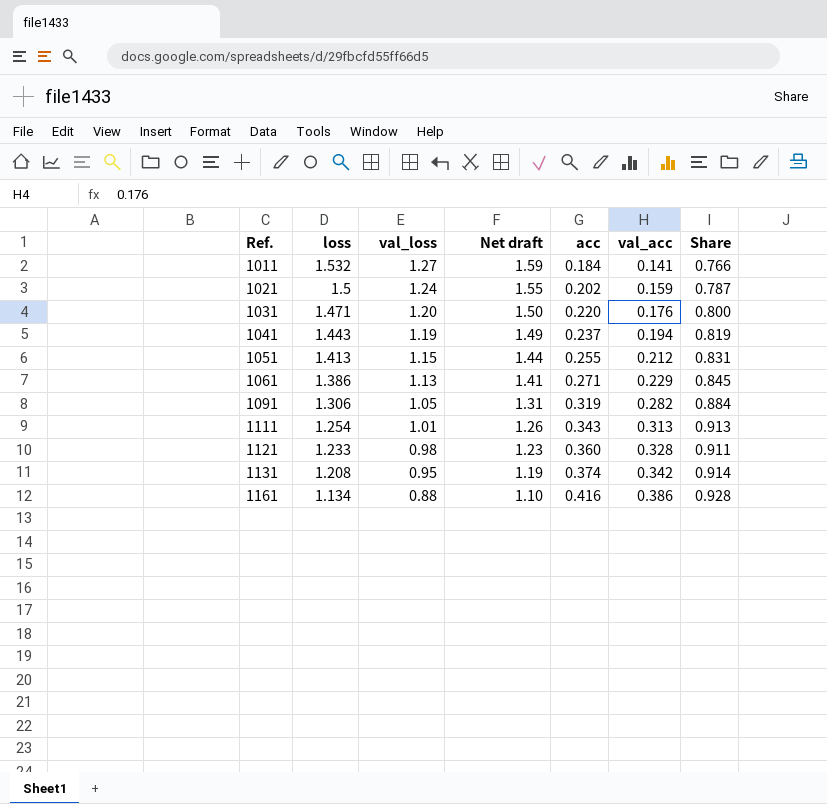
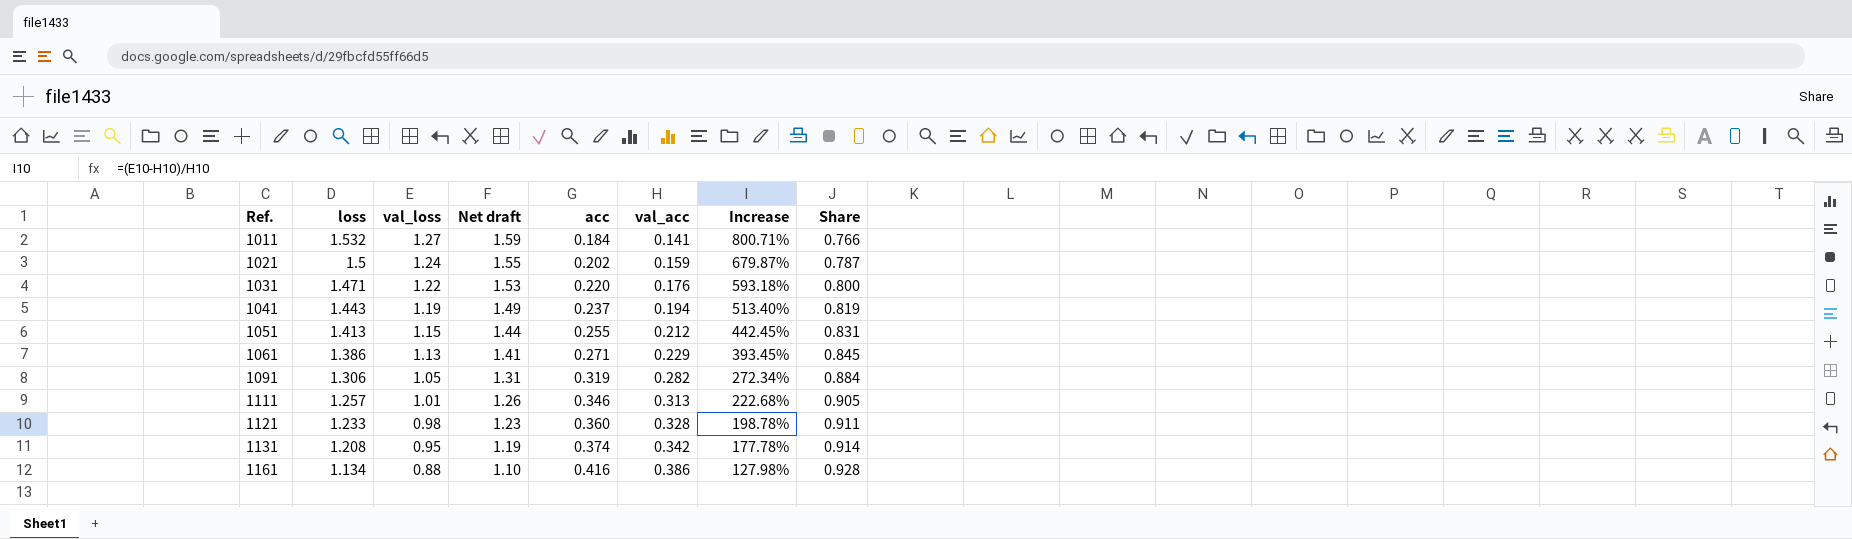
column Increase | formula: none -> ([val_loss] - [val_acc]) / [val_acc]
1031 | val_loss: 1.20 -> 1.22
1031 | Net draft: 1.50 -> 1.53
1111 | loss: 1.254 -> 1.257
1111 | acc: 0.343 -> 0.346
1111 | Share: 0.913 -> 0.905

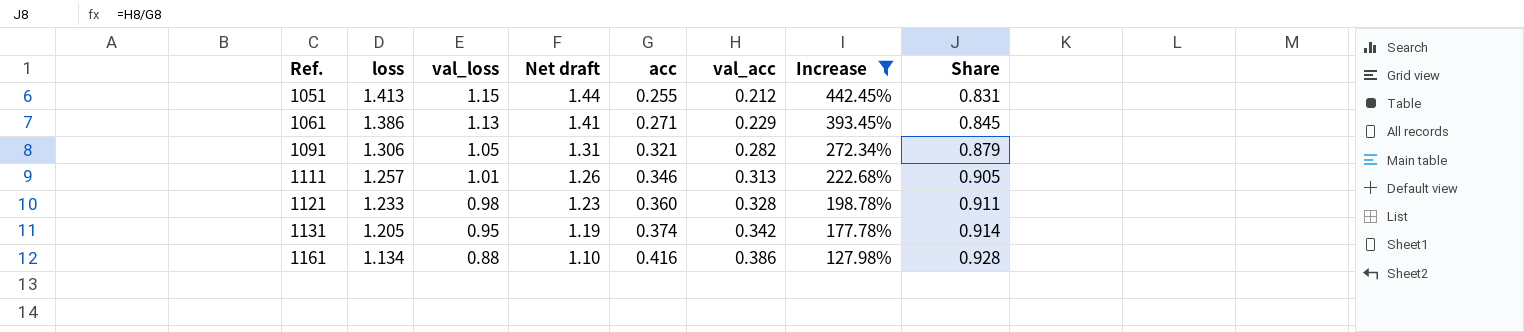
filter: none -> Increase <= 442.45%
1091 | acc: 0.319 -> 0.321
1091 | Share: 0.884 -> 0.879
1131 | loss: 1.208 -> 1.205

